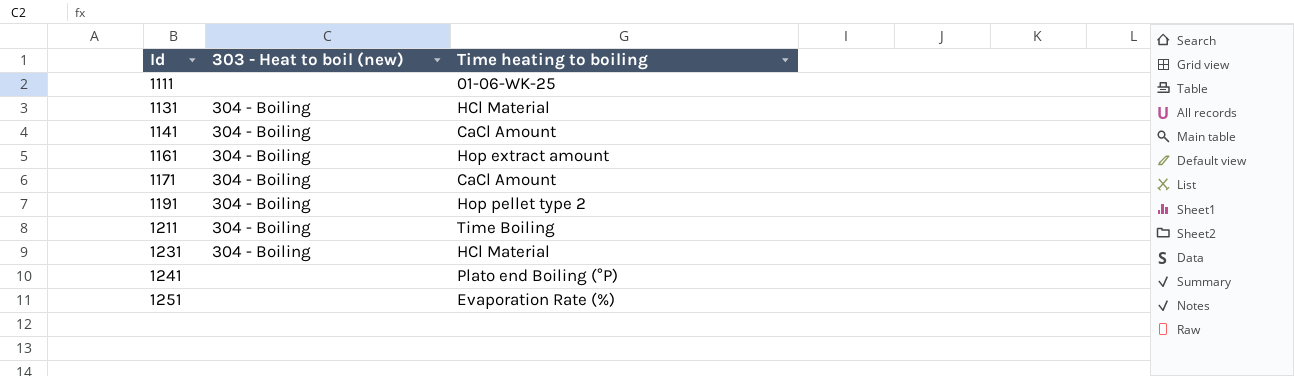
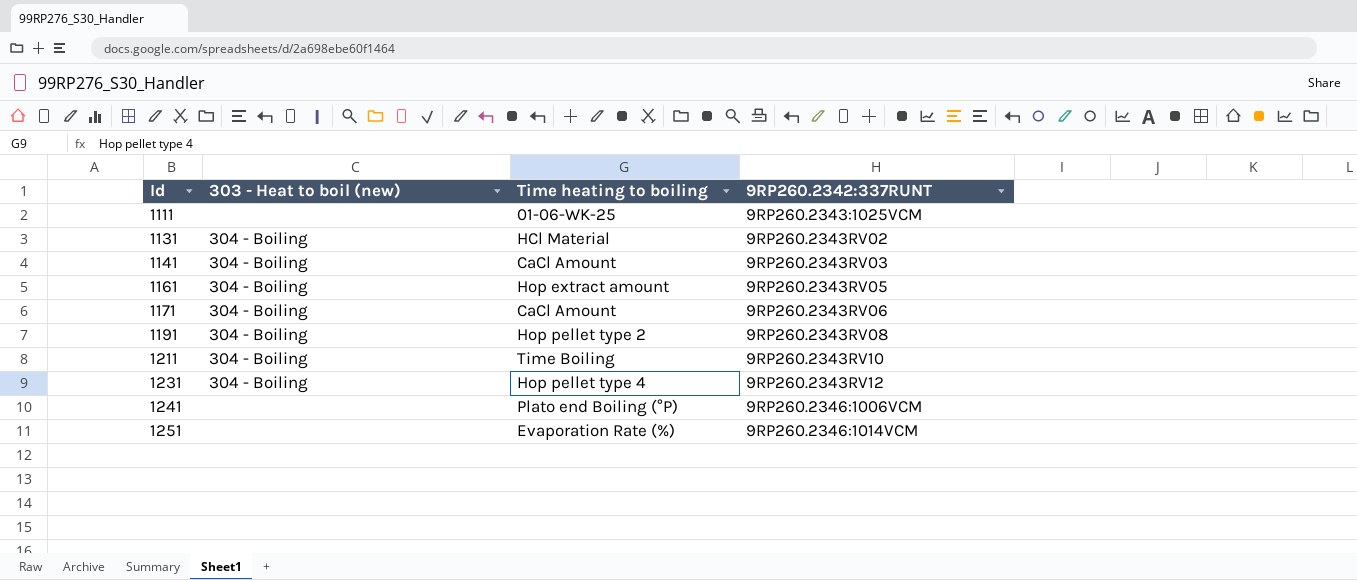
column 9RP260.2342:337RUNT | position: none -> 4
1231 | Time heating to boiling: HCl Material -> Hop pellet type 4

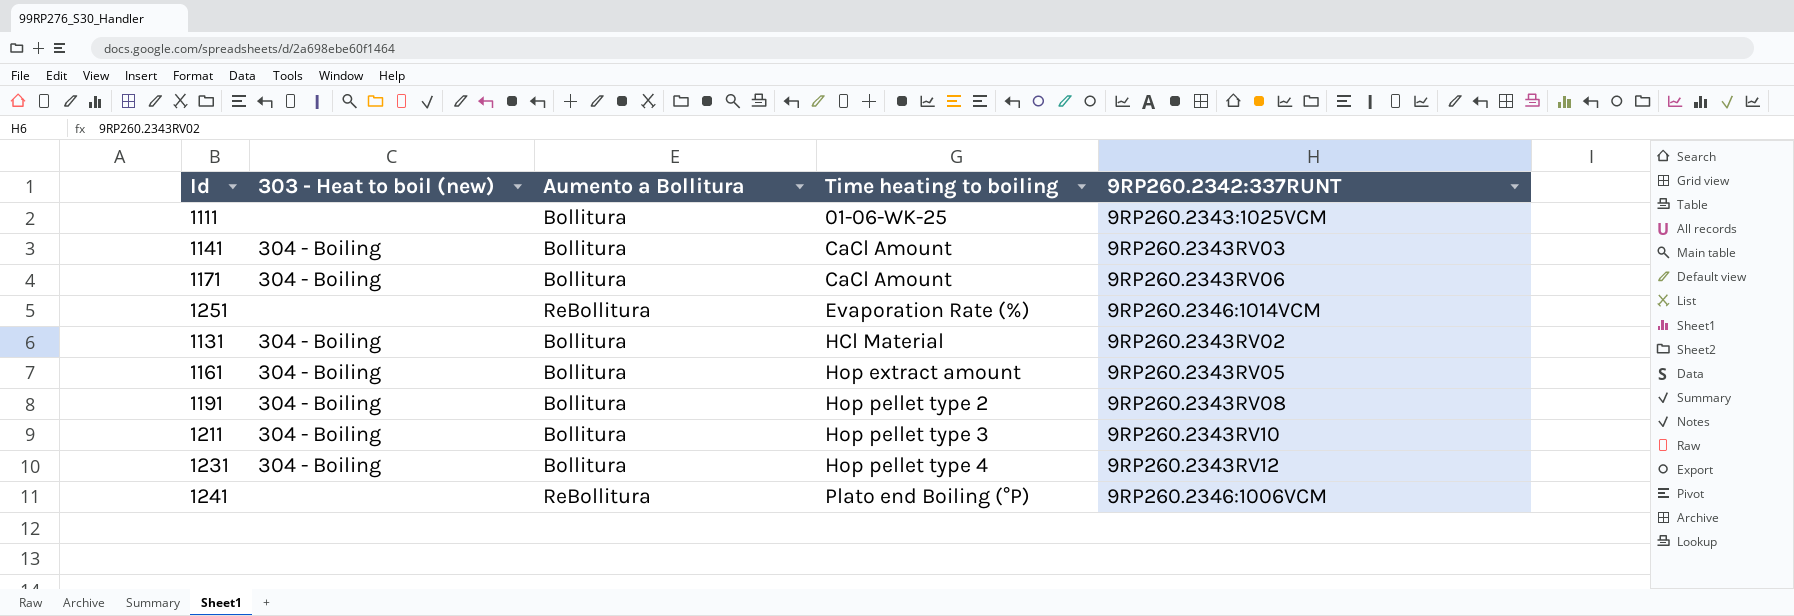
row order: Id ascending -> Time heating to boiling ascending
column Aumento a Bollitura | position: none -> 3
1211 | Time heating to boiling: Time Boiling -> Hop pellet type 3

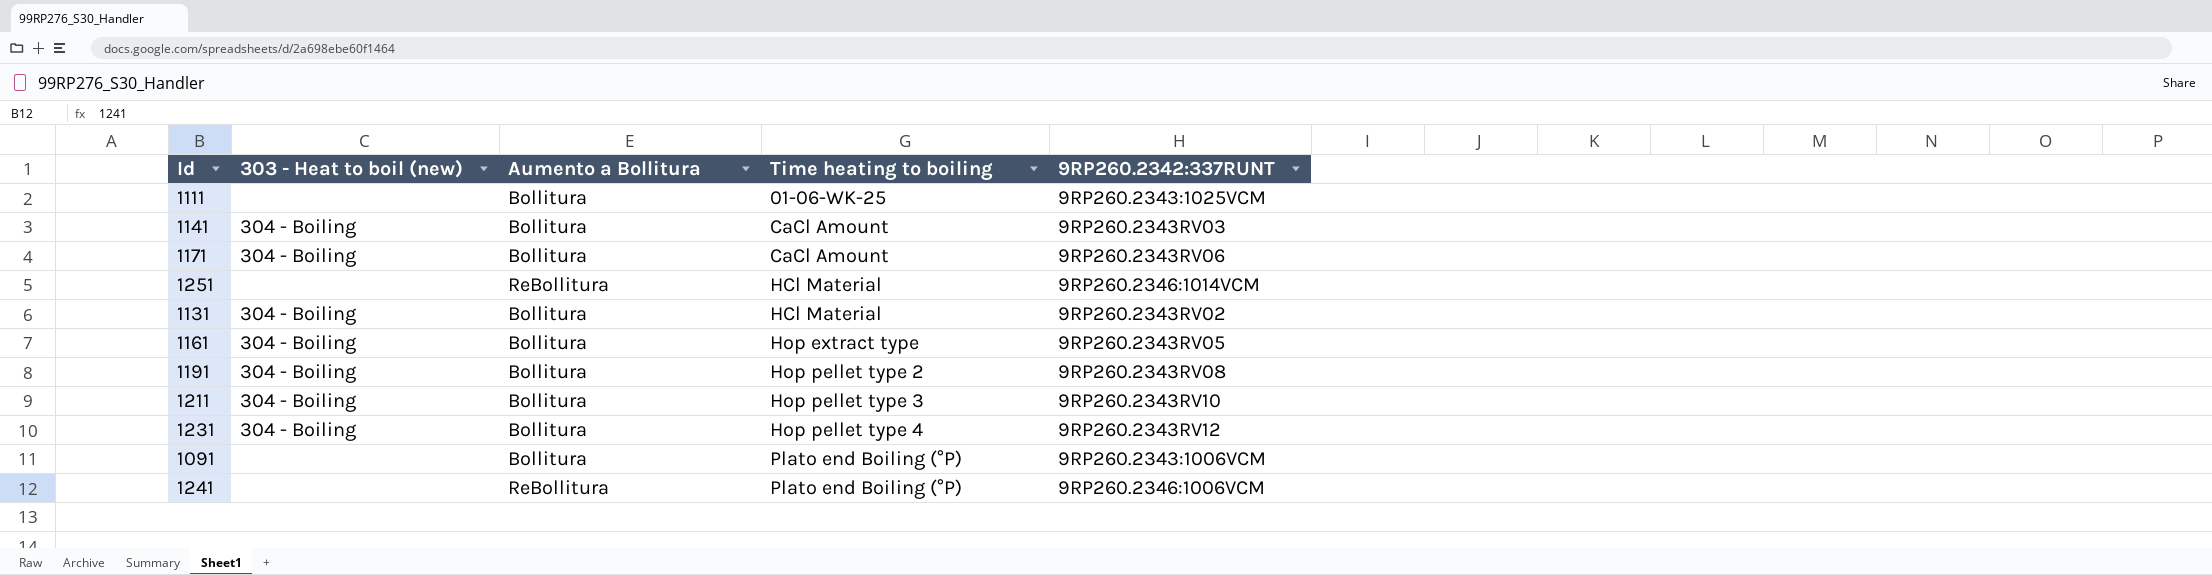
1251 | Time heating to boiling: Evaporation Rate (%) -> HCl Material
1161 | Time heating to boiling: Hop extract amount -> Hop extract type
row 1091: none -> none | Bollitura | Plato end Boiling (°P) | 9RP260.2343:1006VCM

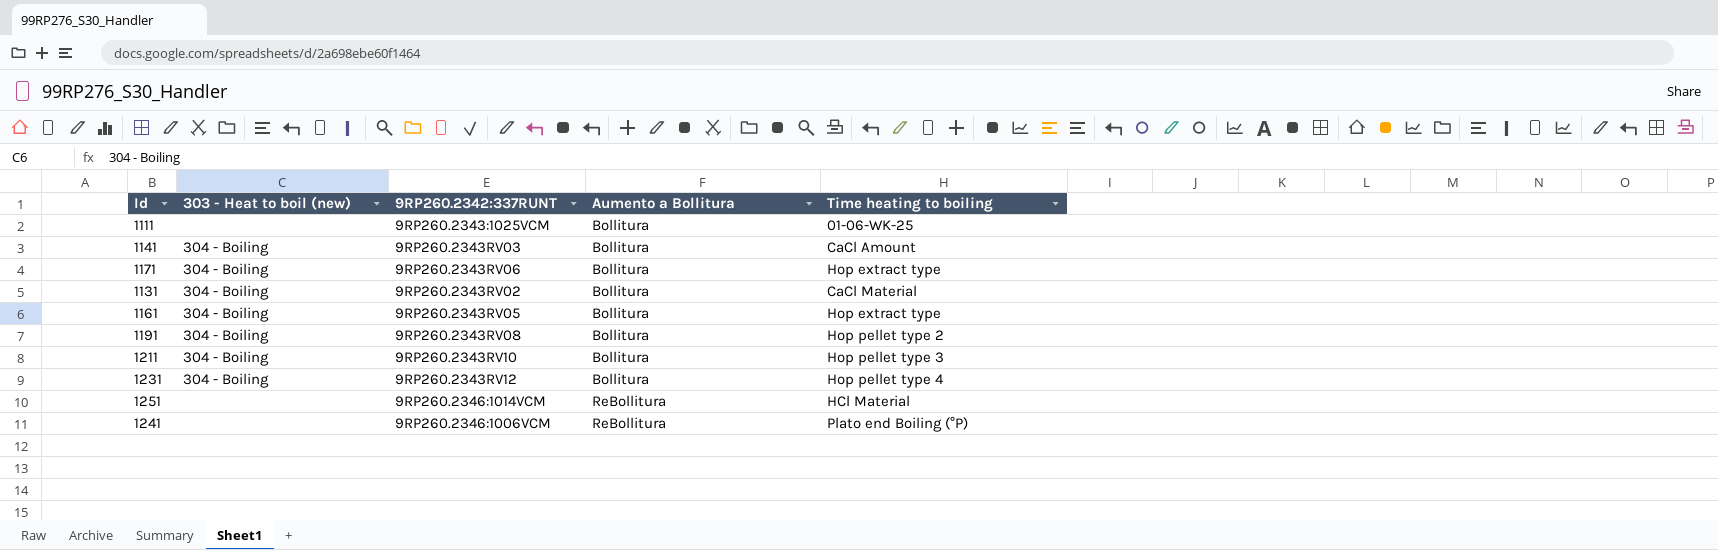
row order: Time heating to boiling ascending -> Aumento a Bollitura ascending
column 9RP260.2342:337RUNT | position: 5 -> 3
row 1091: none | Bollitura | Plato end Boiling (°P) | 9RP260.2343:1006VCM -> none
1171 | Time heating to boiling: CaCl Amount -> Hop extract type
1131 | Time heating to boiling: HCl Material -> CaCl Material

